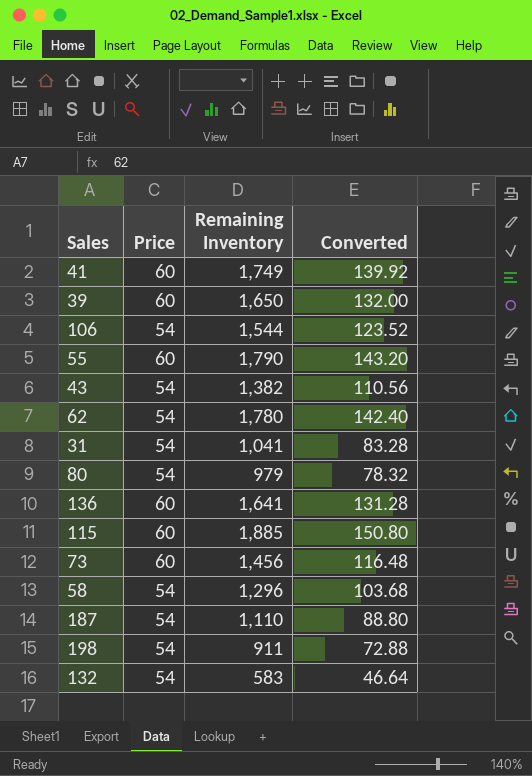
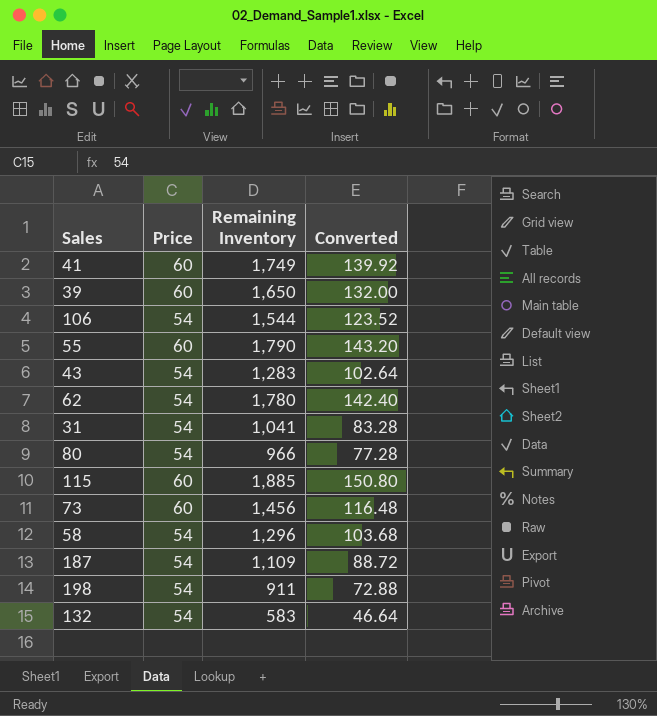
row 136: 60 | 1,641 | 131.28 -> none
43 | Remaining Inventory: 1,382 -> 1,283
43 | Converted: 110.56 -> 102.64
80 | Remaining Inventory: 979 -> 966
80 | Converted: 78.32 -> 77.28
187 | Remaining Inventory: 1,110 -> 1,109
187 | Converted: 88.80 -> 88.72

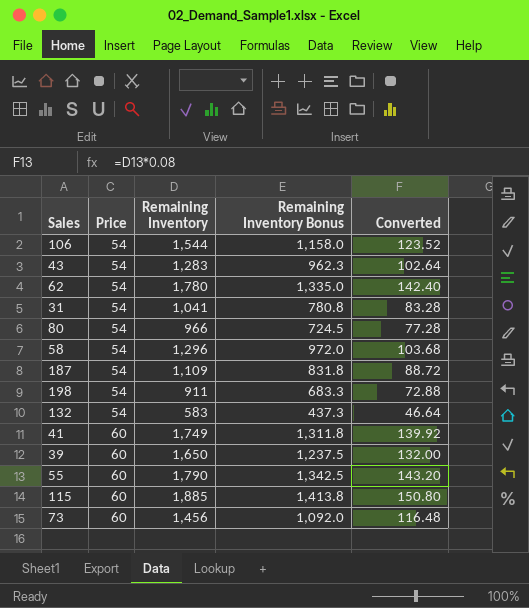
row order: none -> Price ascending
column Remaining Inventory Bonus | formula: none -> [Remaining Inventory] * 0.75

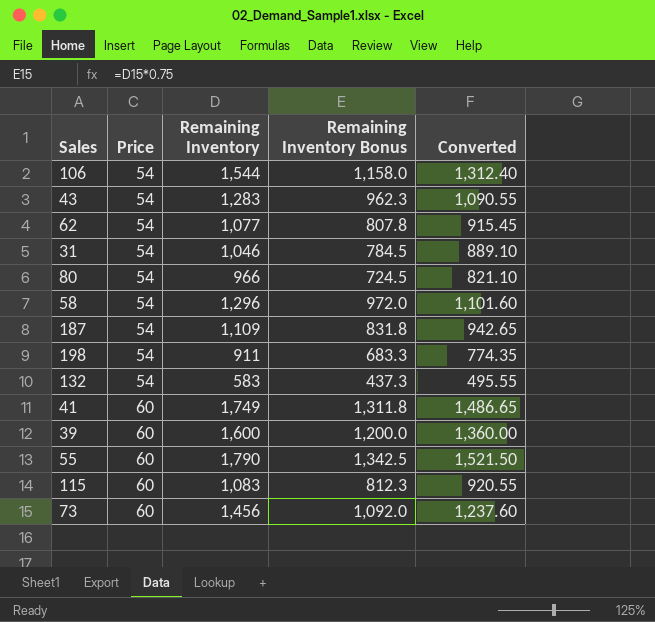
column Converted | formula: [Remaining Inventory] * 0.08 -> [Remaining Inventory] * 0.85
62 | Remaining Inventory: 1,780 -> 1,077
62 | Remaining Inventory Bonus: 1,335.0 -> 807.8
31 | Remaining Inventory: 1,041 -> 1,046
31 | Remaining Inventory Bonus: 780.8 -> 784.5
39 | Remaining Inventory: 1,650 -> 1,600
39 | Remaining Inventory Bonus: 1,237.5 -> 1,200.0
115 | Remaining Inventory: 1,885 -> 1,083
115 | Remaining Inventory Bonus: 1,413.8 -> 812.3

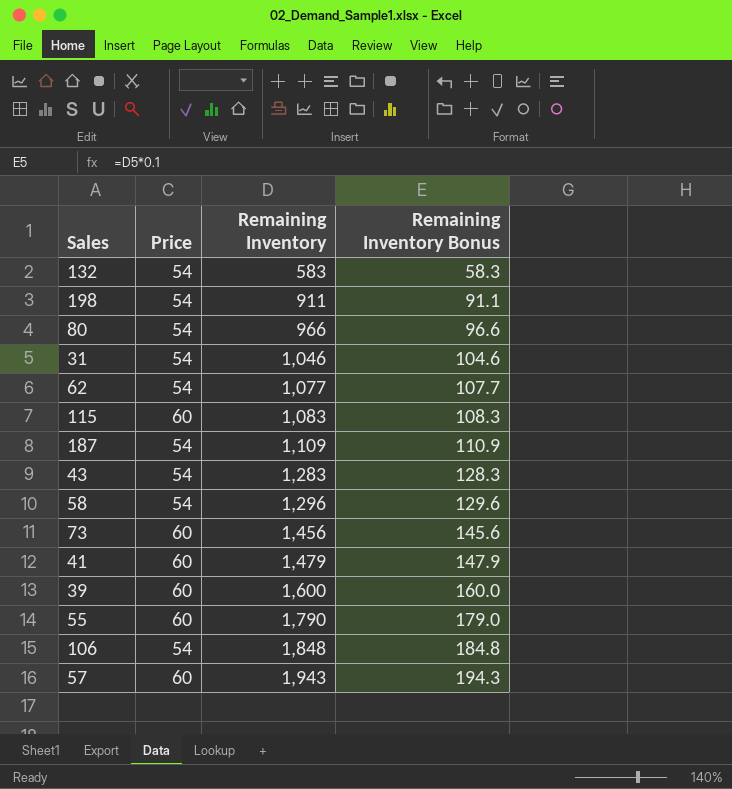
row order: Price ascending -> Remaining Inventory ascending
column Converted | formula: [Remaining Inventory] * 0.85 -> none
column Remaining Inventory Bonus | formula: [Remaining Inventory] * 0.75 -> [Remaining Inventory] * 0.1
41 | Remaining Inventory: 1,749 -> 1,479
106 | Remaining Inventory: 1,544 -> 1,848
row 57: none -> 60 | 1,943 | 194.3

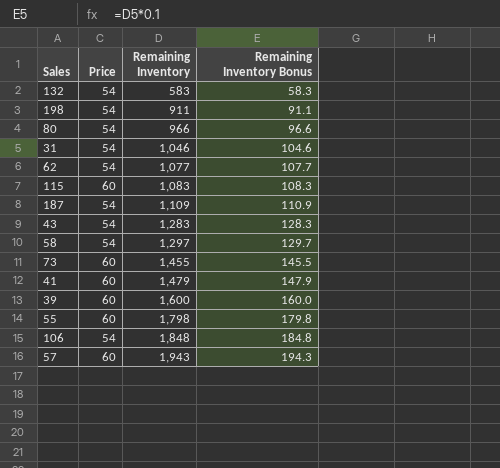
58 | Remaining Inventory: 1,296 -> 1,297
58 | Remaining Inventory Bonus: 129.6 -> 129.7
73 | Remaining Inventory: 1,456 -> 1,455
73 | Remaining Inventory Bonus: 145.6 -> 145.5
55 | Remaining Inventory: 1,790 -> 1,798
55 | Remaining Inventory Bonus: 179.0 -> 179.8

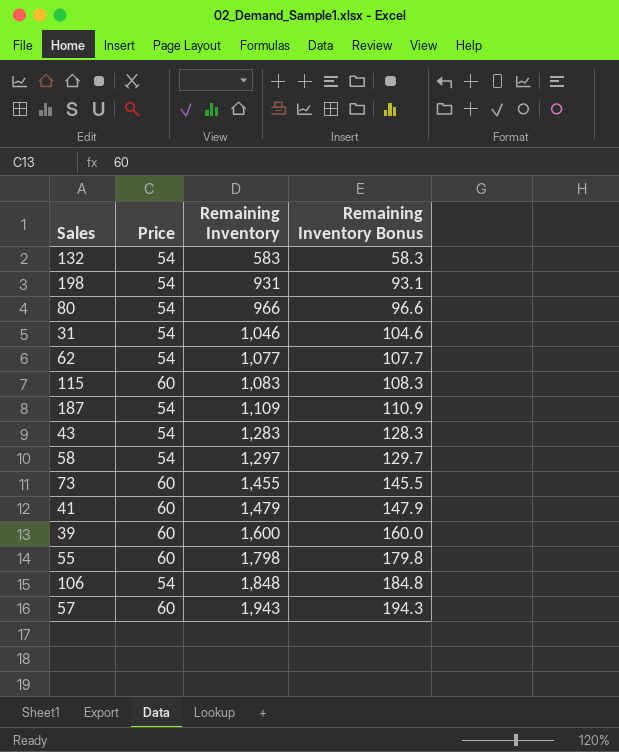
198 | Remaining Inventory: 911 -> 931
198 | Remaining Inventory Bonus: 91.1 -> 93.1

